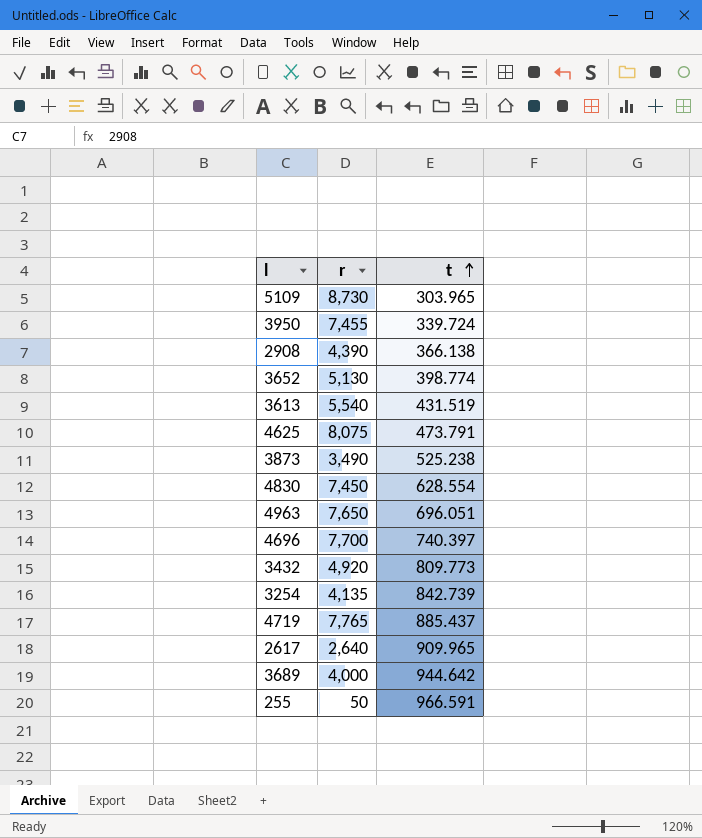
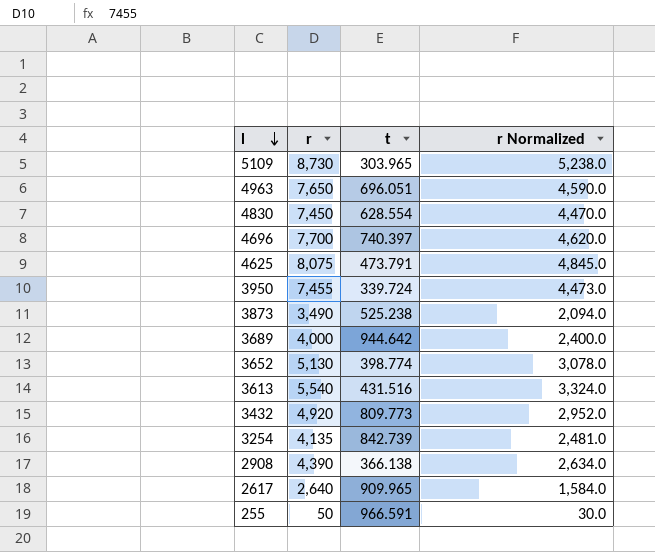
row order: t ascending -> l descending
column r Normalized | formula: none -> [r] * 0.6
row 4719: 7,765 | 885.437 -> none
3613 | t: 431.519 -> 431.516

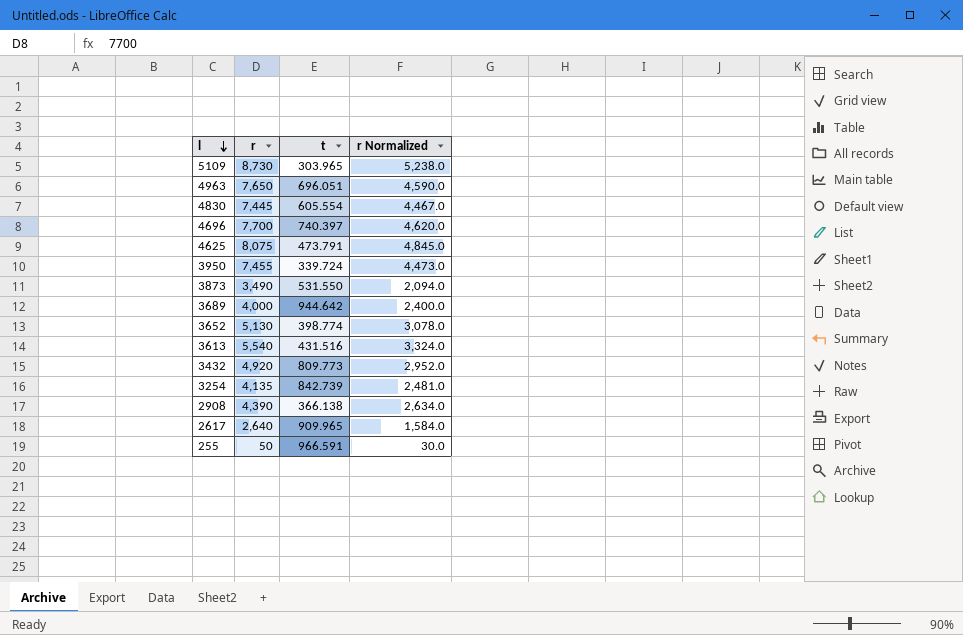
4830 | r: 7,450 -> 7,445
4830 | t: 628.554 -> 605.554
4830 | r Normalized: 4,470.0 -> 4,467.0
3873 | t: 525.238 -> 531.550

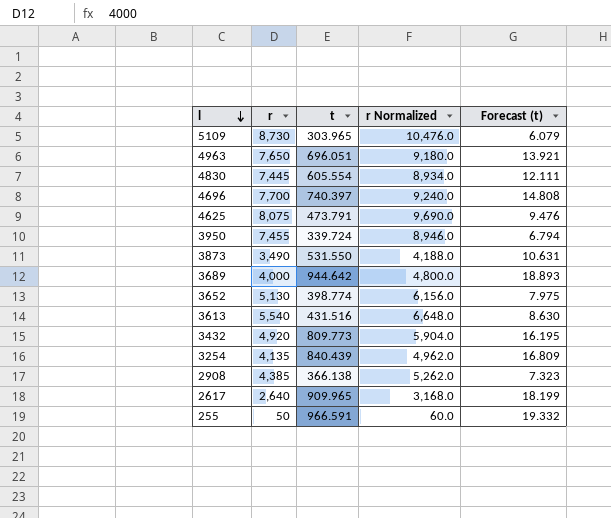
column r Normalized | formula: [r] * 0.6 -> [r] * 1.2
column Forecast (t) | formula: none -> [t] * 0.02
3254 | t: 842.739 -> 840.439
2908 | r: 4,390 -> 4,385

